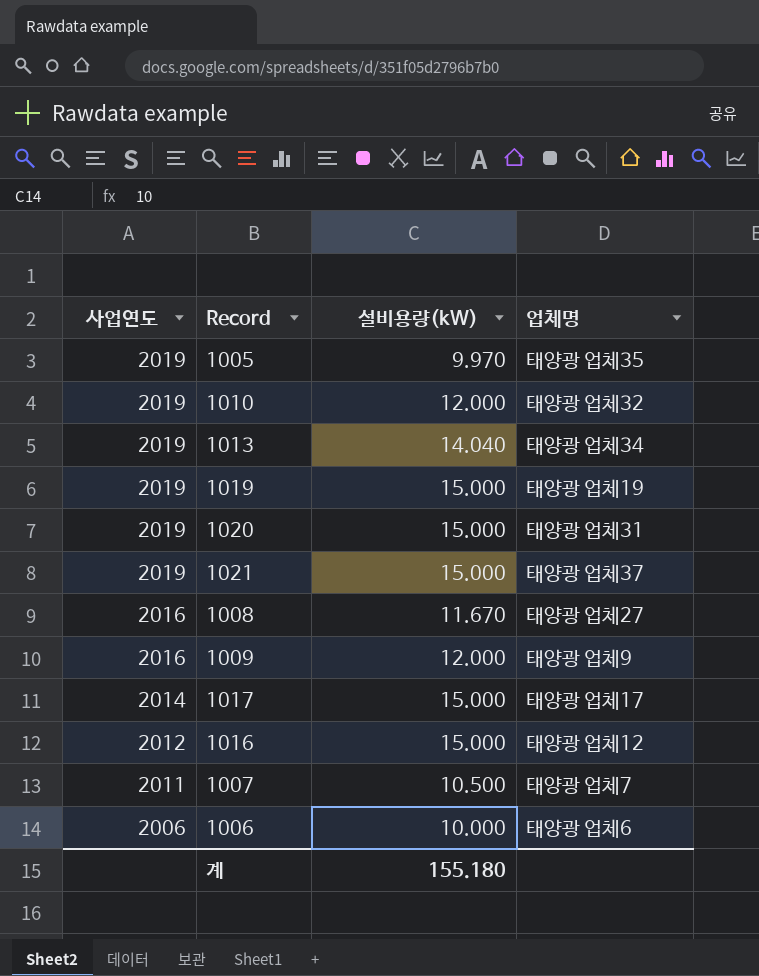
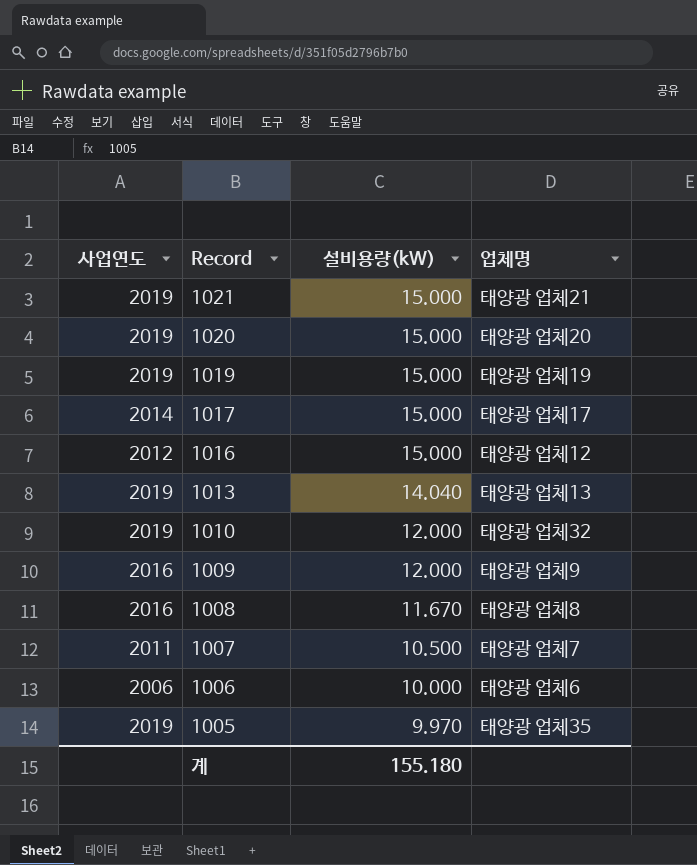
row order: 사업연도 descending -> Record descending
1021 | 업체명: 태양광 업체37 -> 태양광 업체21
1020 | 업체명: 태양광 업체31 -> 태양광 업체20
1013 | 업체명: 태양광 업체34 -> 태양광 업체13
1008 | 업체명: 태양광 업체27 -> 태양광 업체8

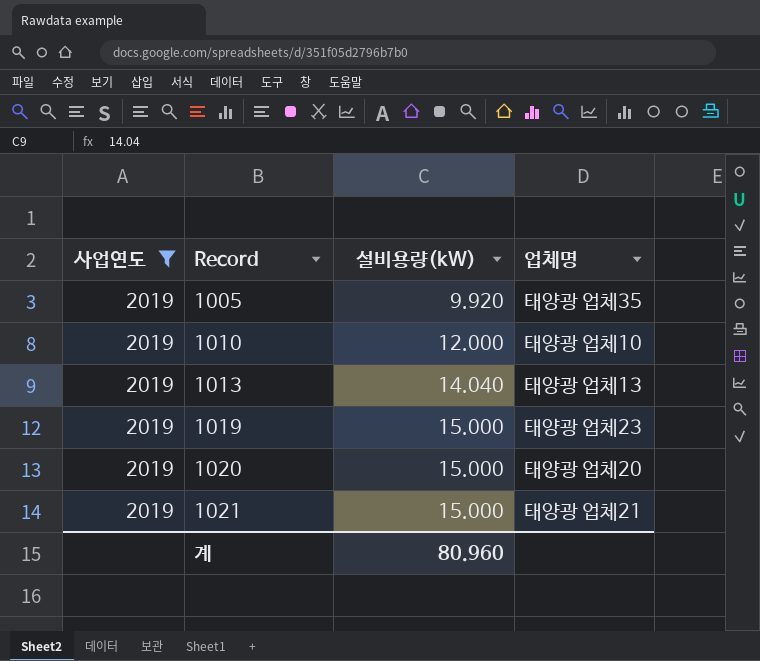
filter: none -> 사업연도 = 2019
row order: Record descending -> Record ascending
1005 | 설비용량(kW): 9.970 -> 9.920
1010 | 업체명: 태양광 업체32 -> 태양광 업체10
1019 | 업체명: 태양광 업체19 -> 태양광 업체23
계 | 설비용량(kW): 155.180 -> 80.960

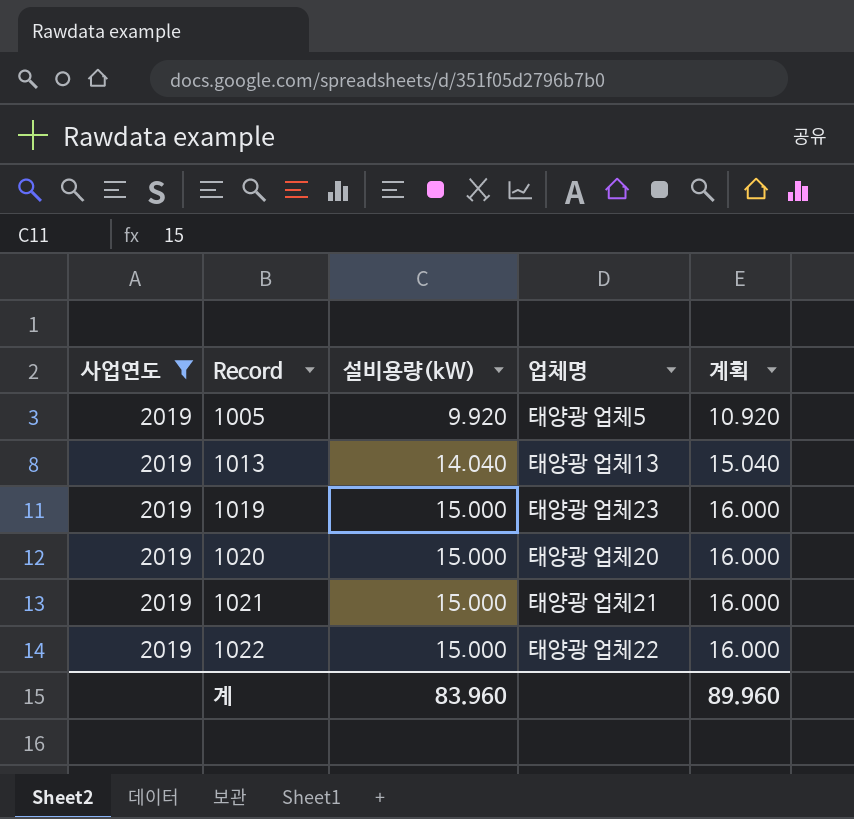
column 계획 | formula: none -> [설비용량(kW)] + 1
row 1010: 2019 | 12.000 | 태양광 업체10 -> none
1005 | 업체명: 태양광 업체35 -> 태양광 업체5
row 1022: none -> 2019 | 15.000 | 태양광 업체22 | 16.000
계 | 설비용량(kW): 80.960 -> 83.960

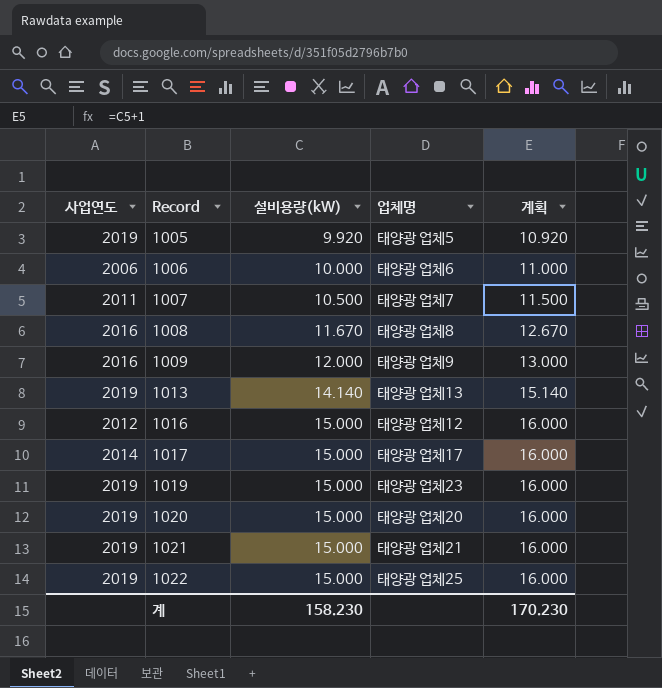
filter: 사업연도 = 2019 -> none
1013 | 설비용량(kW): 14.040 -> 14.140
1013 | 계획: 15.040 -> 15.140
1022 | 업체명: 태양광 업체22 -> 태양광 업체25
계 | 설비용량(kW): 83.960 -> 158.230
계 | 계획: 89.960 -> 170.230

